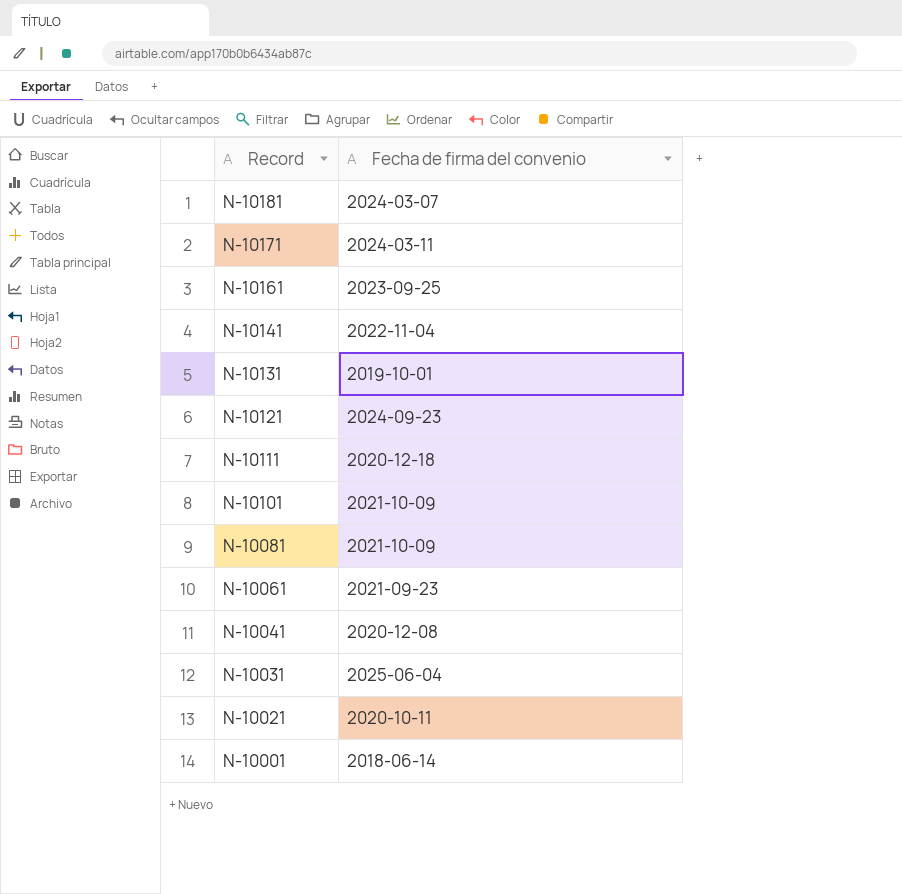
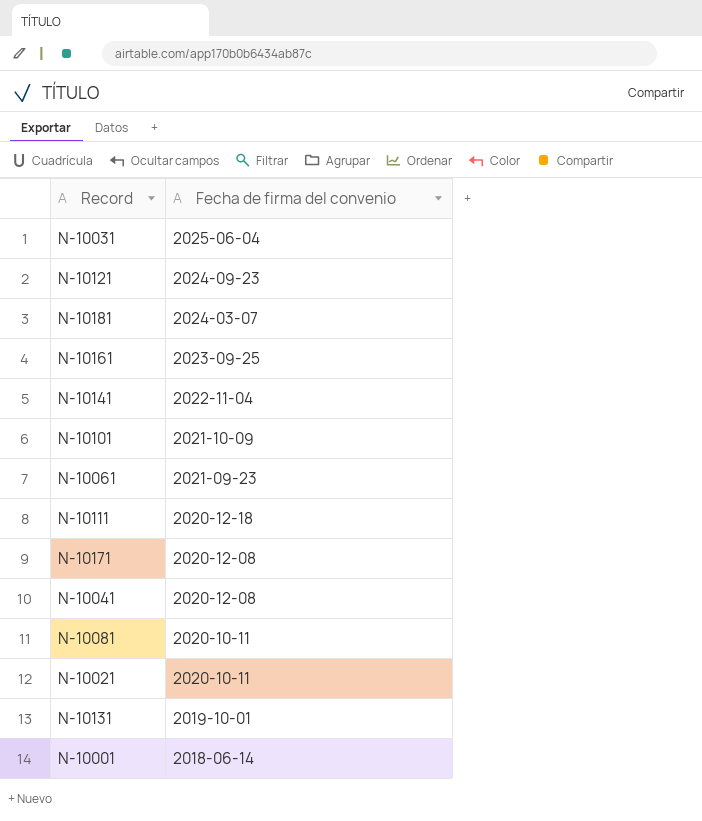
row order: Record descending -> Fecha de firma del convenio descending
N-10171 | Fecha de firma del convenio: 2024-03-11 -> 2020-12-08
N-10081 | Fecha de firma del convenio: 2021-10-09 -> 2020-10-11

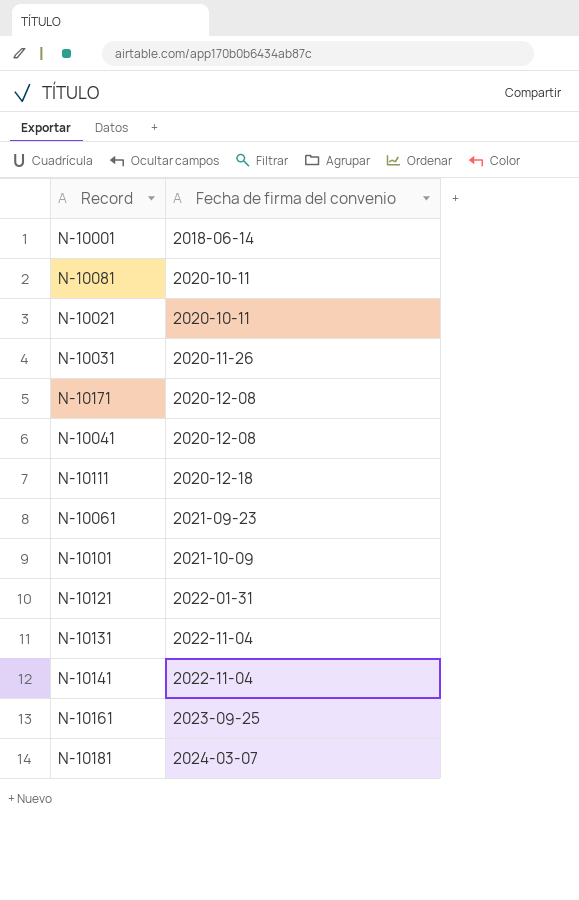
row order: Fecha de firma del convenio descending -> Fecha de firma del convenio ascending
N-10031 | Fecha de firma del convenio: 2025-06-04 -> 2020-11-26
N-10121 | Fecha de firma del convenio: 2024-09-23 -> 2022-01-31
N-10131 | Fecha de firma del convenio: 2019-10-01 -> 2022-11-04

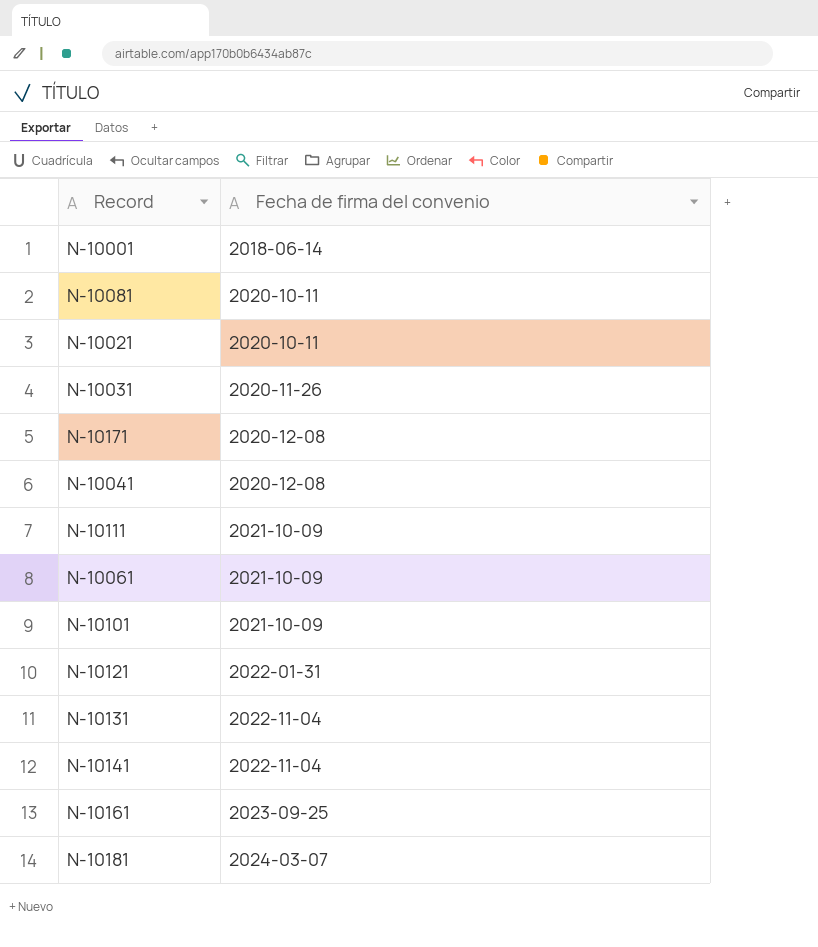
N-10111 | Fecha de firma del convenio: 2020-12-18 -> 2021-10-09
N-10061 | Fecha de firma del convenio: 2021-09-23 -> 2021-10-09

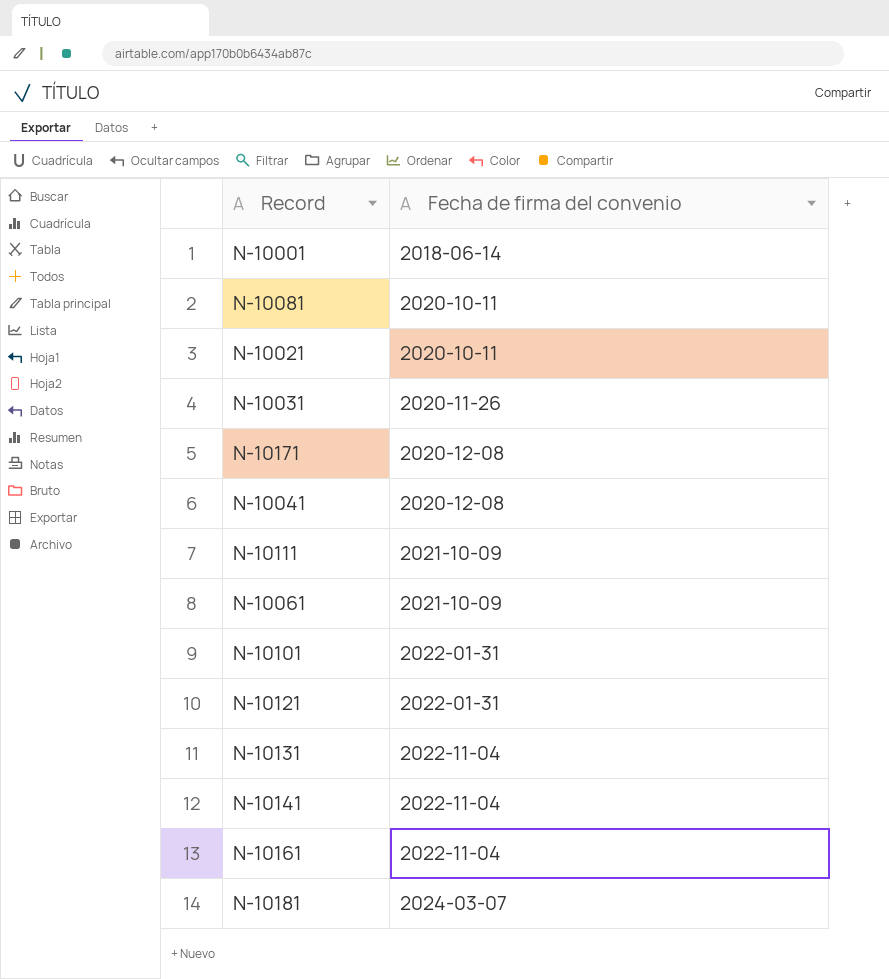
N-10101 | Fecha de firma del convenio: 2021-10-09 -> 2022-01-31
N-10161 | Fecha de firma del convenio: 2023-09-25 -> 2022-11-04

